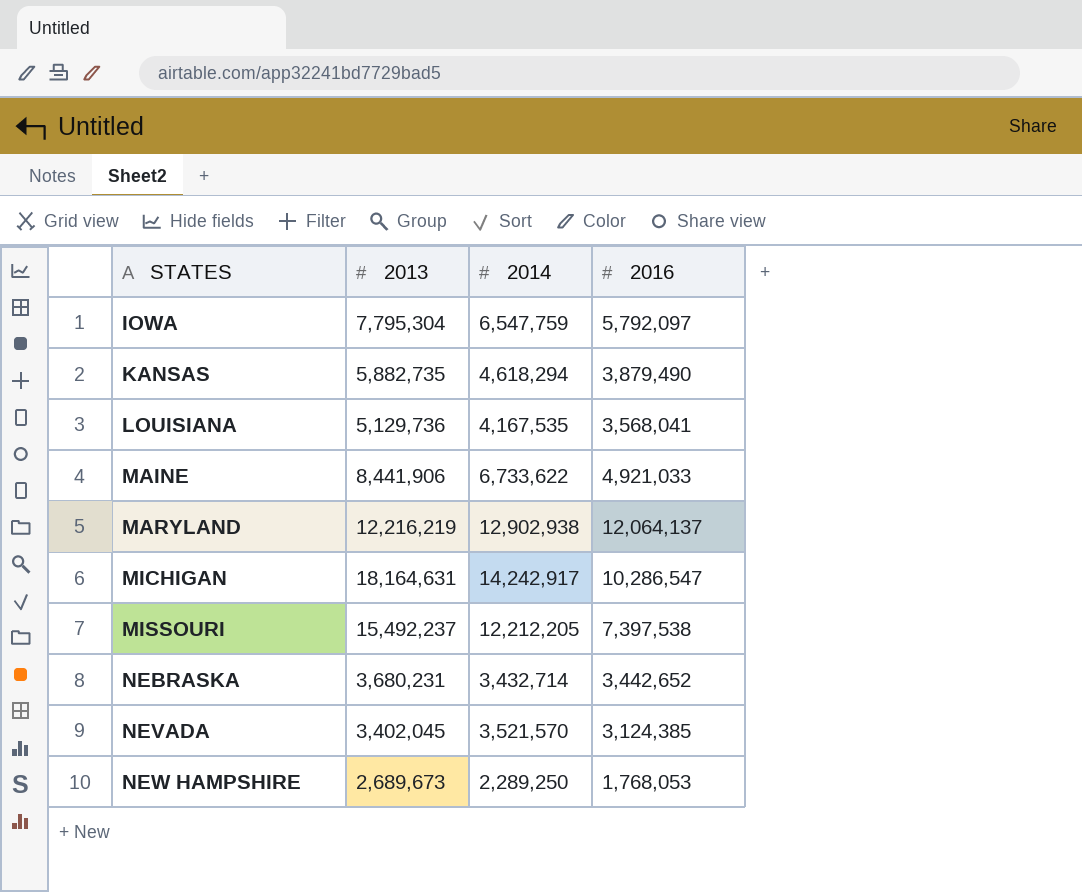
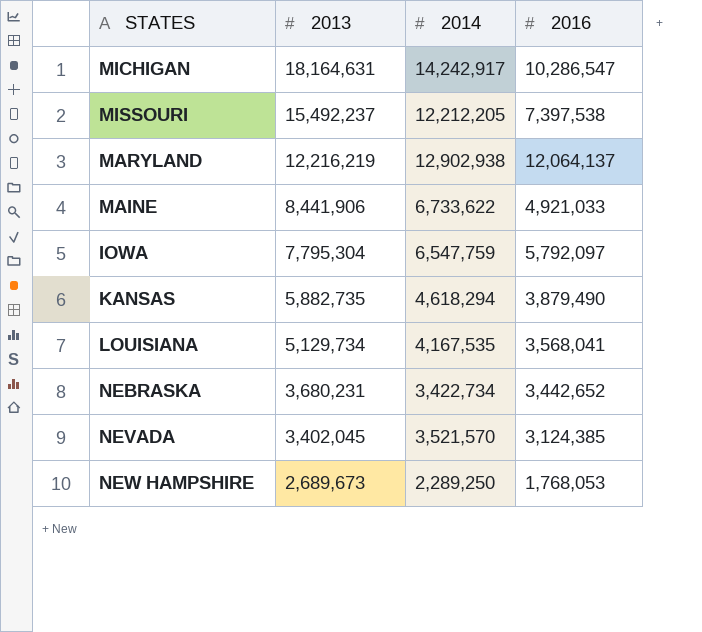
row order: STATES ascending -> 2013 descending
LOUISIANA | 2013: 5,129,736 -> 5,129,734
NEBRASKA | 2014: 3,432,714 -> 3,422,734

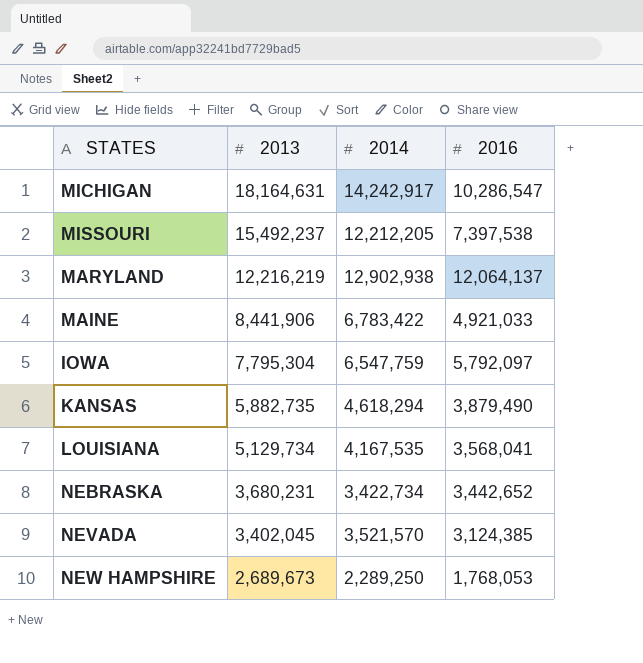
MAINE | 2014: 6,733,622 -> 6,783,422

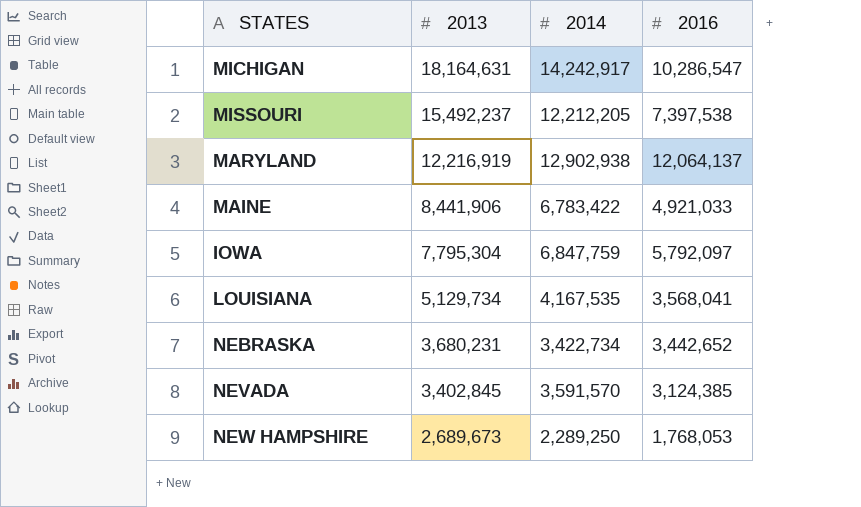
row KANSAS: 5,882,735 | 4,618,294 | 3,879,490 -> none
MARYLAND | 2013: 12,216,219 -> 12,216,919
IOWA | 2014: 6,547,759 -> 6,847,759
NEVADA | 2013: 3,402,045 -> 3,402,845
NEVADA | 2014: 3,521,570 -> 3,591,570

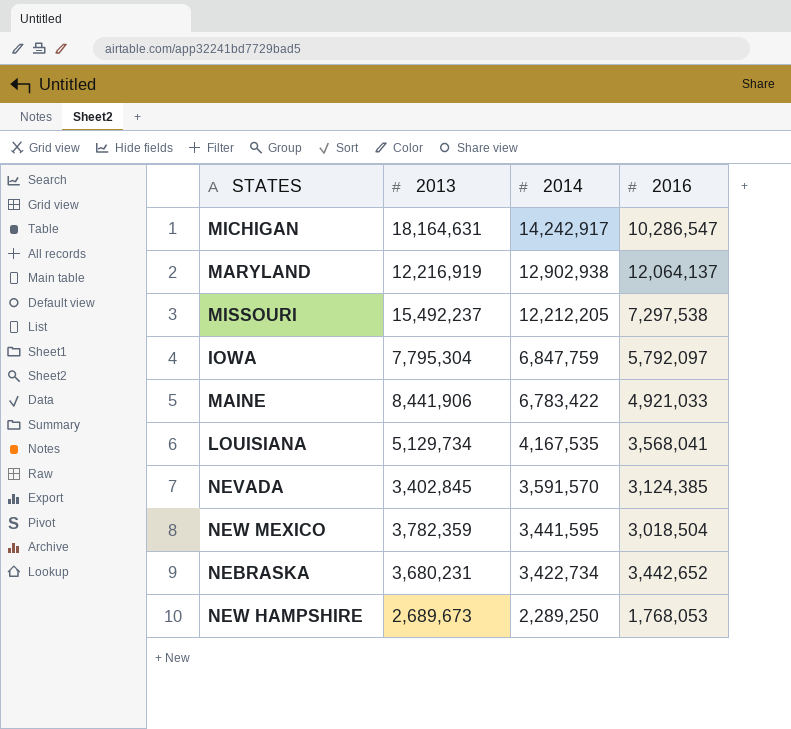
row order: 2013 descending -> 2014 descending
MISSOURI | 2016: 7,397,538 -> 7,297,538
row NEW MEXICO: none -> 3,782,359 | 3,441,595 | 3,018,504

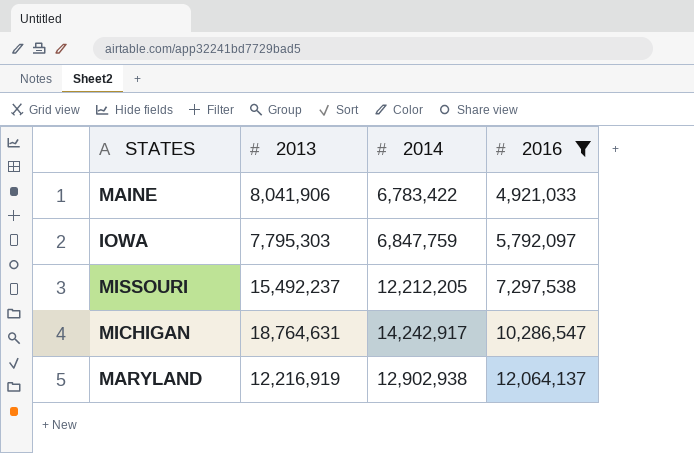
filter: none -> 2016 >= 4,921,033
row order: 2014 descending -> 2016 ascending
MAINE | 2013: 8,441,906 -> 8,041,906
IOWA | 2013: 7,795,304 -> 7,795,303
MICHIGAN | 2013: 18,164,631 -> 18,764,631

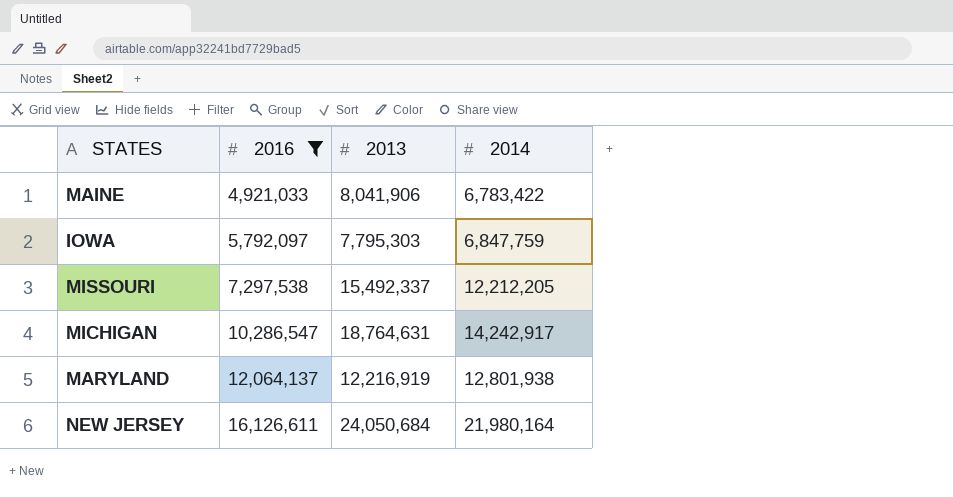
column 2016 | position: 4 -> 2
MISSOURI | 2013: 15,492,237 -> 15,492,337
MARYLAND | 2014: 12,902,938 -> 12,801,938
row NEW JERSEY: none -> 16,126,611 | 24,050,684 | 21,980,164

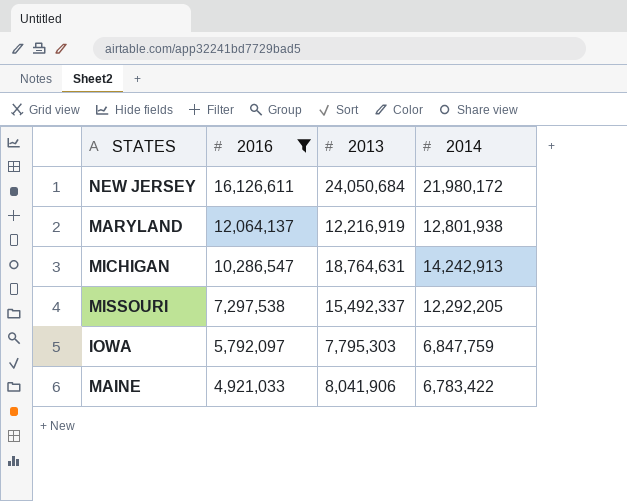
row order: 2016 ascending -> 2016 descending
NEW JERSEY | 2014: 21,980,164 -> 21,980,172
MICHIGAN | 2014: 14,242,917 -> 14,242,913
MISSOURI | 2014: 12,212,205 -> 12,292,205

